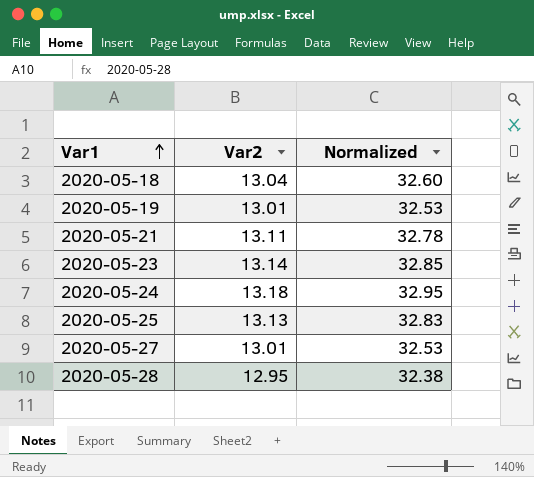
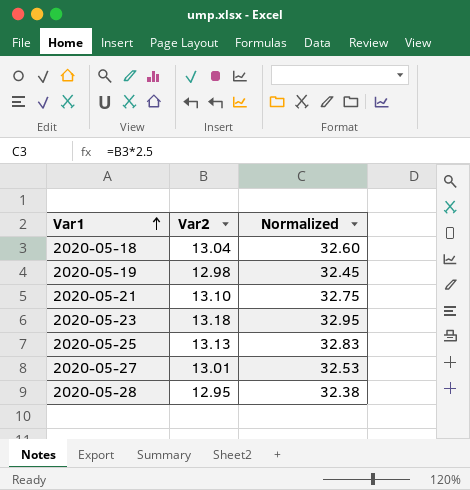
row 2020-05-24: 13.18 | 32.95 -> none
2020-05-19 | Var2: 13.01 -> 12.98
2020-05-19 | Normalized: 32.53 -> 32.45
2020-05-21 | Var2: 13.11 -> 13.10
2020-05-21 | Normalized: 32.78 -> 32.75
2020-05-23 | Var2: 13.14 -> 13.18
2020-05-23 | Normalized: 32.85 -> 32.95

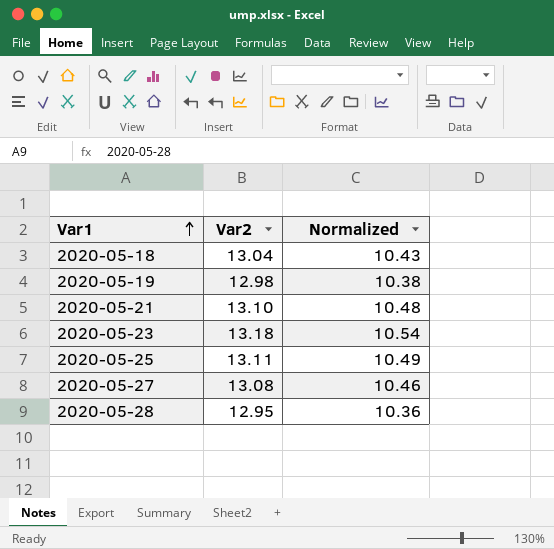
column Normalized | formula: [Var2] * 2.5 -> [Var2] * 0.8
2020-05-25 | Var2: 13.13 -> 13.11
2020-05-27 | Var2: 13.01 -> 13.08

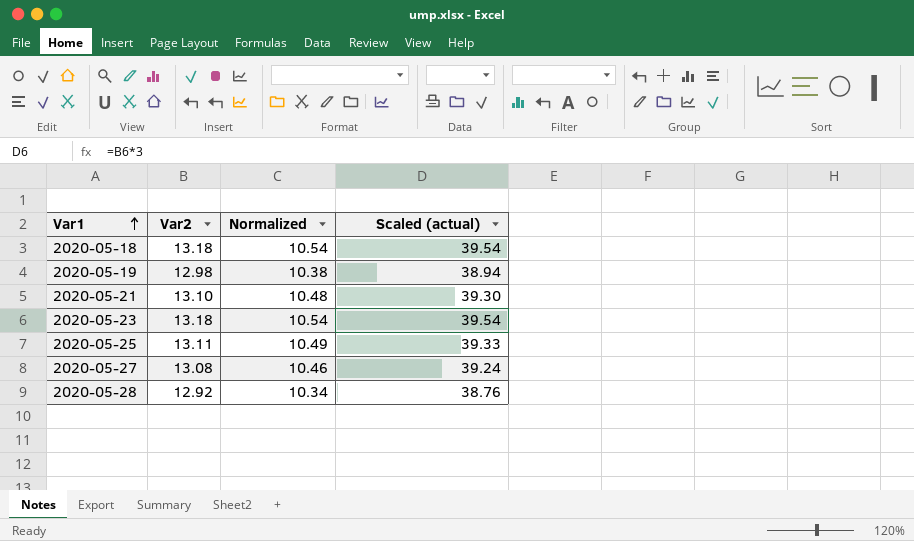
column Scaled (actual) | formula: none -> [Var2] * 3
2020-05-18 | Var2: 13.04 -> 13.18
2020-05-18 | Normalized: 10.43 -> 10.54
2020-05-28 | Var2: 12.95 -> 12.92
2020-05-28 | Normalized: 10.36 -> 10.34

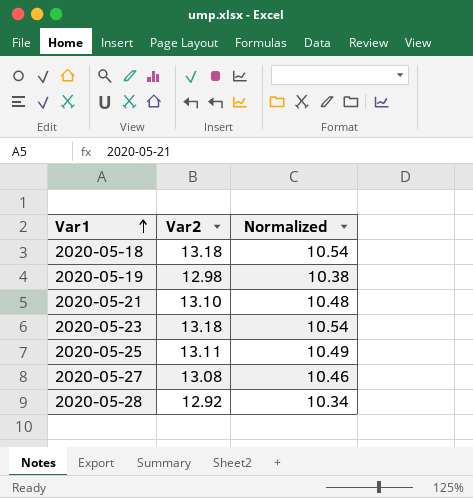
column Scaled (actual) | formula: [Var2] * 3 -> none

